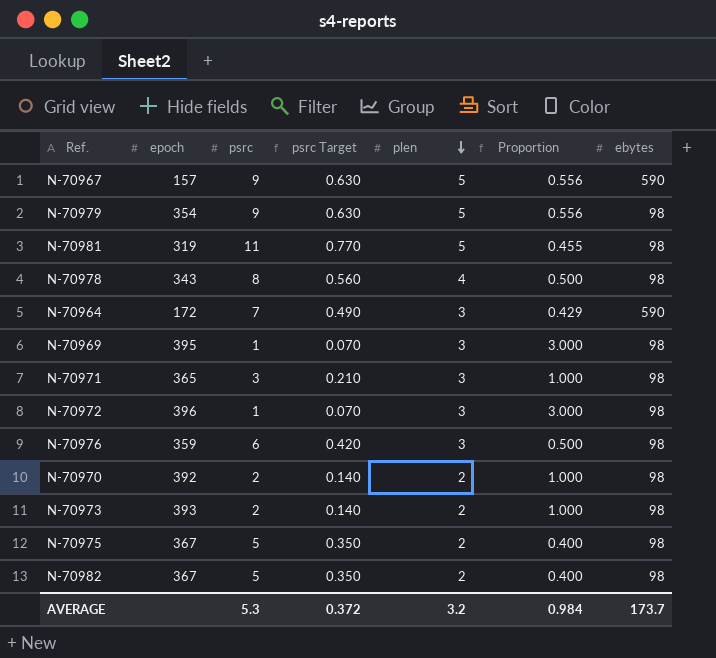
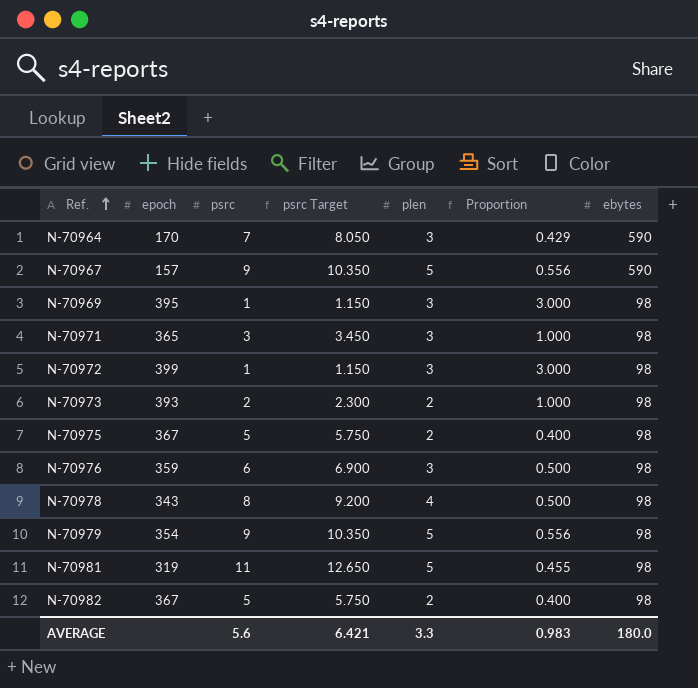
row order: plen descending -> Ref. ascending
column psrc Target | formula: [psrc] * 0.07 -> [psrc] * 1.15
row N-70970: 392 | 2 | 0.140 | 2 | 1.000 | 98 -> none
N-70964 | epoch: 172 -> 170
N-70972 | epoch: 396 -> 399
AVERAGE | psrc: 5.3 -> 5.6
AVERAGE | psrc Target: 0.372 -> 6.421
AVERAGE | plen: 3.2 -> 3.3
AVERAGE | Proportion: 0.984 -> 0.983
AVERAGE | ebytes: 173.7 -> 180.0

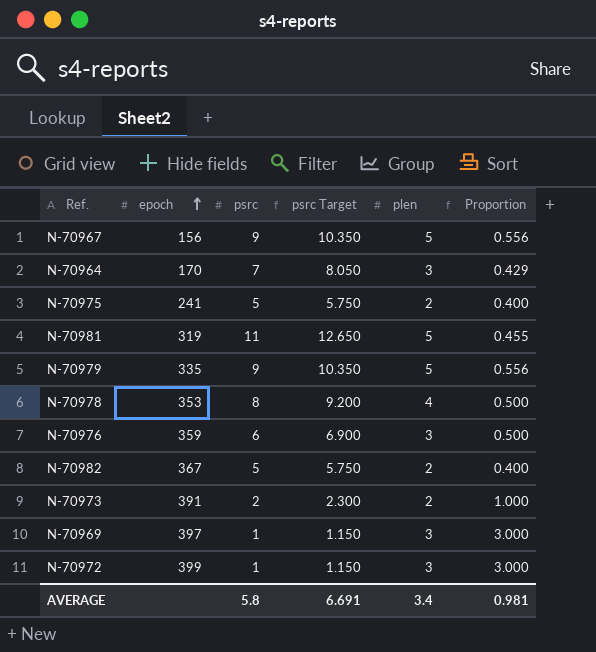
row order: Ref. ascending -> epoch ascending
column ebytes | position: 7 -> none
row N-70971: 365 | 3 | 3.450 | 3 | 1.000 | 98 -> none
N-70967 | epoch: 157 -> 156
N-70975 | epoch: 367 -> 241
N-70979 | epoch: 354 -> 335
N-70978 | epoch: 343 -> 353
N-70973 | epoch: 393 -> 391
N-70969 | epoch: 395 -> 397
AVERAGE | psrc: 5.6 -> 5.8
AVERAGE | psrc Target: 6.421 -> 6.691
AVERAGE | plen: 3.3 -> 3.4
AVERAGE | Proportion: 0.983 -> 0.981

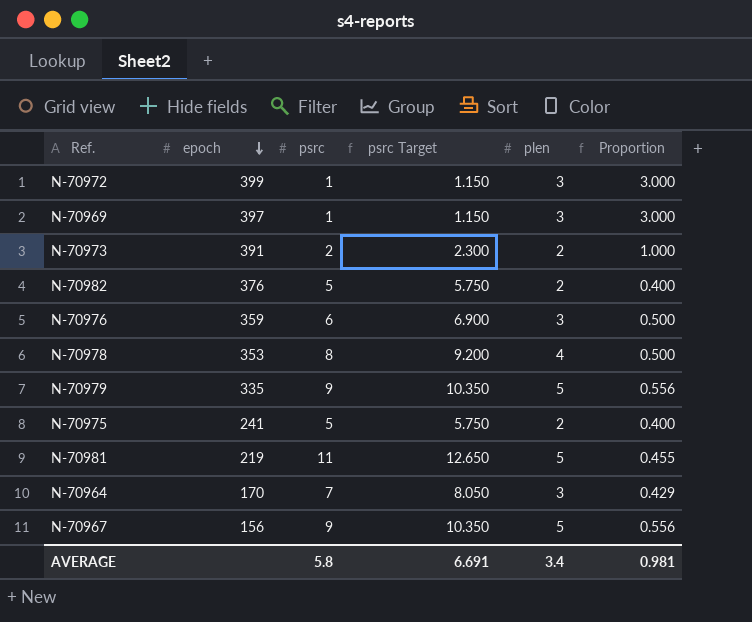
row order: epoch ascending -> epoch descending
N-70982 | epoch: 367 -> 376
N-70981 | epoch: 319 -> 219

